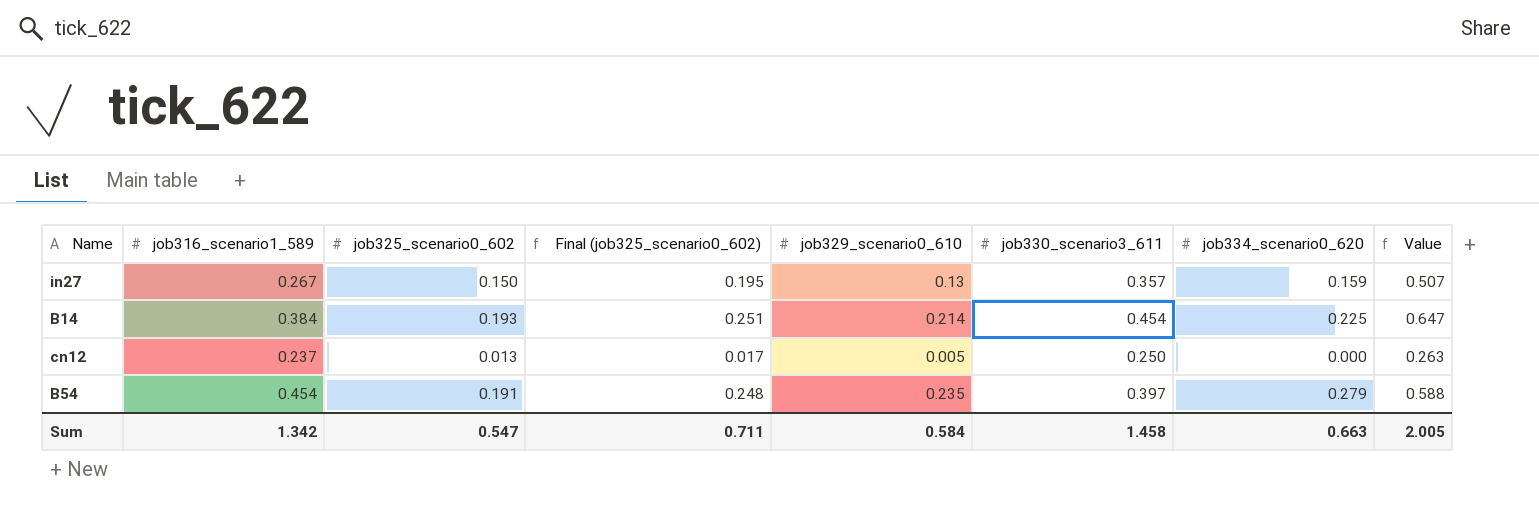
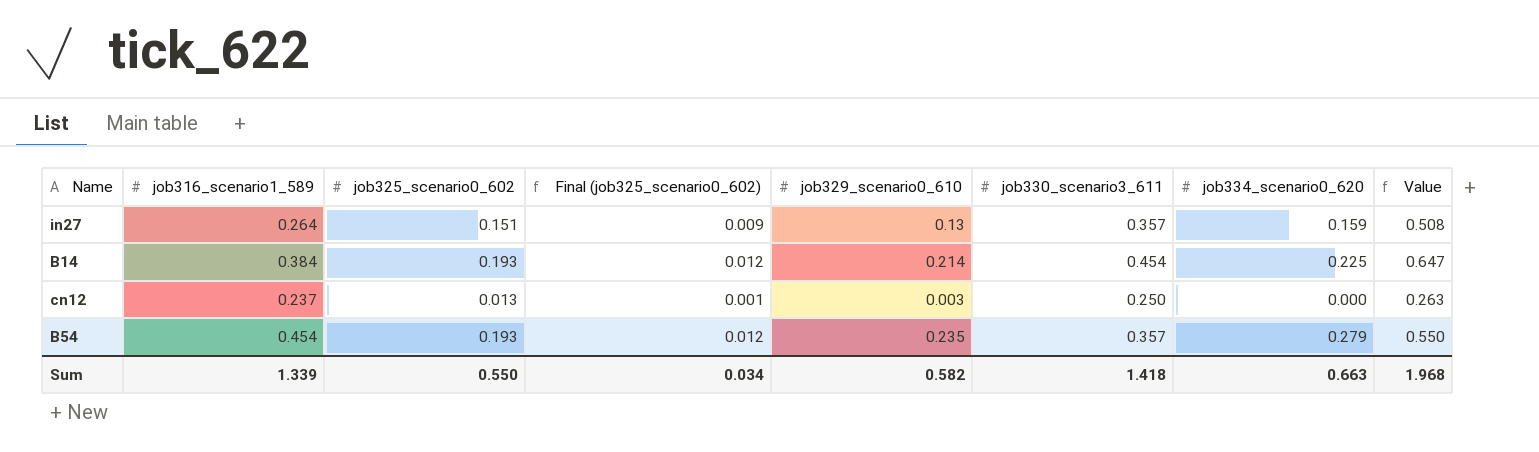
column Final (job325_scenario0_602) | formula: [job325_scenario0_602] * 1.3 -> [job325_scenario0_602] * 0.06
in27 | job316_scenario1_589: 0.267 -> 0.264
in27 | job325_scenario0_602: 0.150 -> 0.151
in27 | Value: 0.507 -> 0.508
cn12 | job329_scenario0_610: 0.005 -> 0.003
B54 | job325_scenario0_602: 0.191 -> 0.193
B54 | job330_scenario3_611: 0.397 -> 0.357
B54 | Value: 0.588 -> 0.550
Sum | job316_scenario1_589: 1.342 -> 1.339
Sum | job325_scenario0_602: 0.547 -> 0.550
Sum | Final (job325_scenario0_602): 0.711 -> 0.034
Sum | job329_scenario0_610: 0.584 -> 0.582
Sum | job330_scenario3_611: 1.458 -> 1.418
Sum | Value: 2.005 -> 1.968

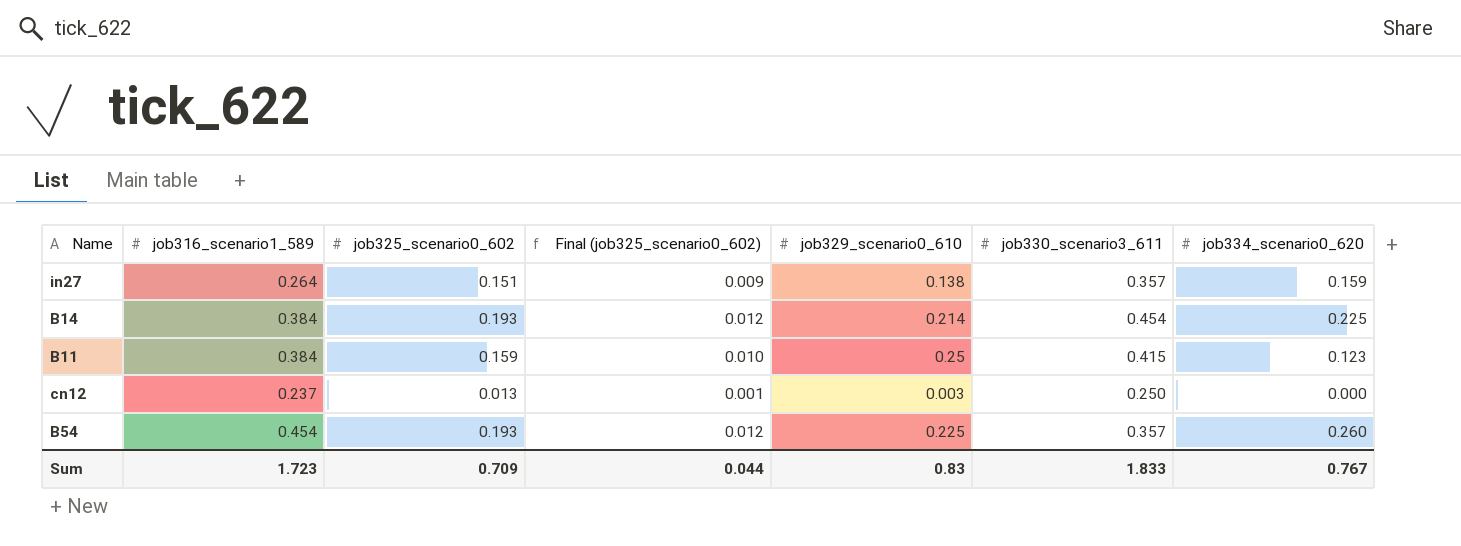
column Value | formula: [job325_scenario0_602] + [job330_scenario3_611] -> none
in27 | job329_scenario0_610: 0.13 -> 0.138
row B11: none -> 0.384 | 0.159 | 0.010 | 0.25 | 0.415 | 0.123
B54 | job329_scenario0_610: 0.235 -> 0.225
B54 | job334_scenario0_620: 0.279 -> 0.260
Sum | job316_scenario1_589: 1.339 -> 1.723
Sum | job325_scenario0_602: 0.550 -> 0.709
Sum | Final (job325_scenario0_602): 0.034 -> 0.044
Sum | job329_scenario0_610: 0.582 -> 0.83
Sum | job330_scenario3_611: 1.418 -> 1.833
Sum | job334_scenario0_620: 0.663 -> 0.767

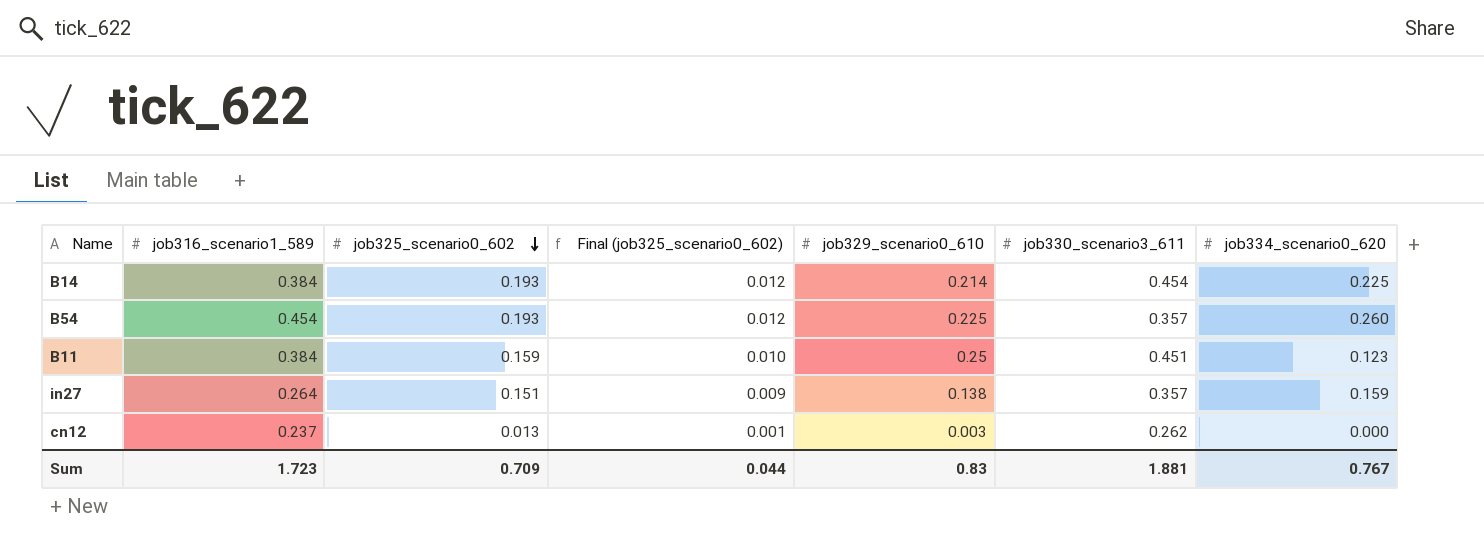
row order: none -> job325_scenario0_602 descending
B11 | job330_scenario3_611: 0.415 -> 0.451
cn12 | job330_scenario3_611: 0.250 -> 0.262
Sum | job330_scenario3_611: 1.833 -> 1.881

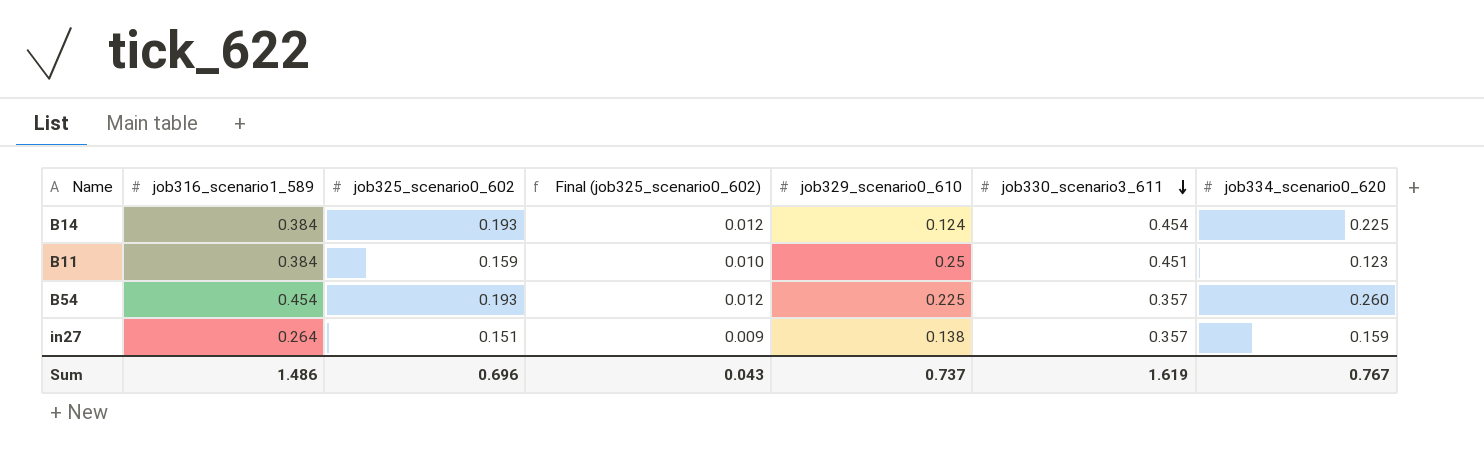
row order: job325_scenario0_602 descending -> job330_scenario3_611 descending
row cn12: 0.237 | 0.013 | 0.001 | 0.003 | 0.262 | 0.000 -> none
B14 | job329_scenario0_610: 0.214 -> 0.124
Sum | job316_scenario1_589: 1.723 -> 1.486
Sum | job325_scenario0_602: 0.709 -> 0.696
Sum | Final (job325_scenario0_602): 0.044 -> 0.043
Sum | job329_scenario0_610: 0.83 -> 0.737
Sum | job330_scenario3_611: 1.881 -> 1.619

